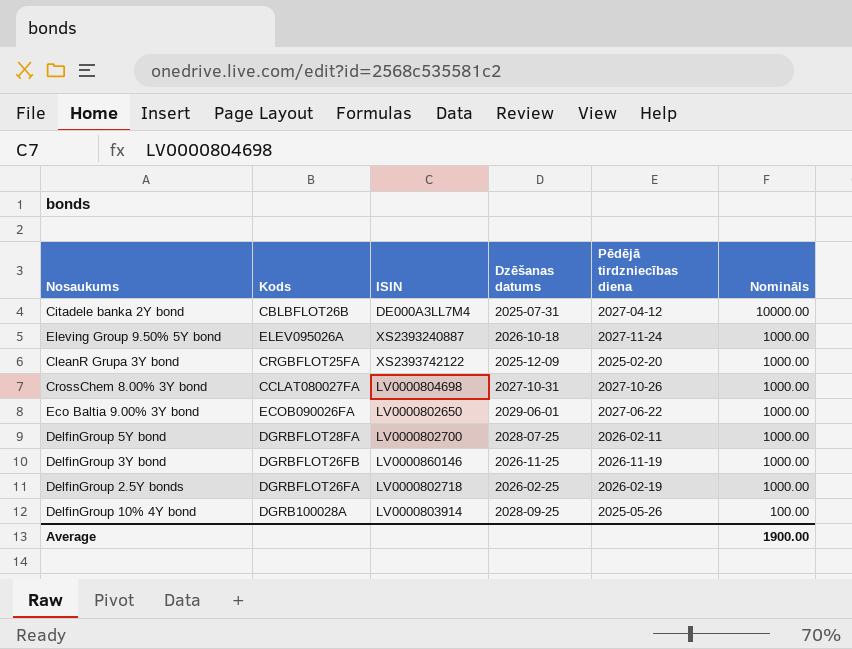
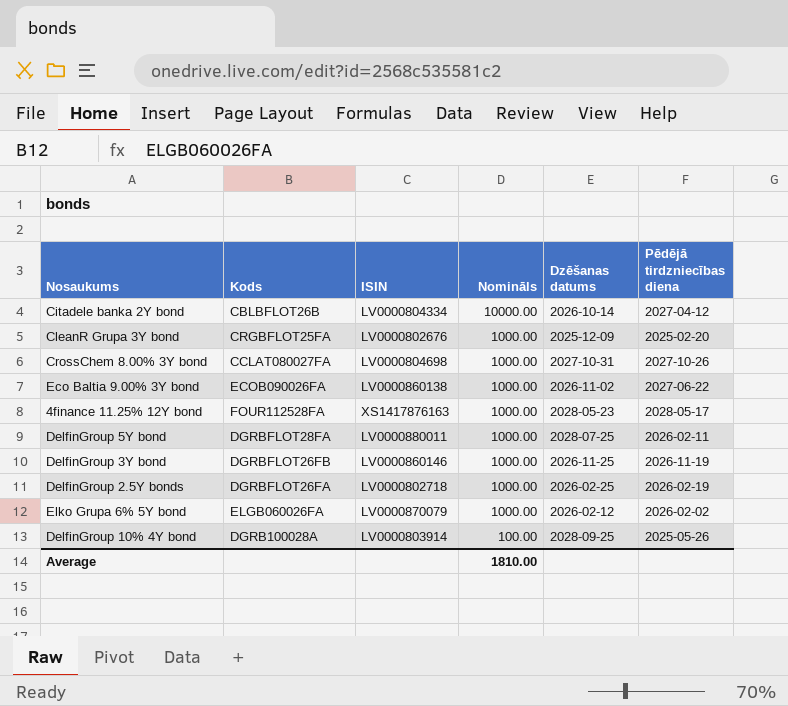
column Nomināls | position: 6 -> 4
row Eleving Group 9.50% 5Y bond: ELEV095026A | XS2393240887 | 2026-10-18 | 2027-11-24 | 1000.00 -> none
Citadele banka 2Y bond | ISIN: DE000A3LL7M4 -> LV0000804334
Citadele banka 2Y bond | Dzēšanas datums: 2025-07-31 -> 2026-10-14
CleanR Grupa 3Y bond | ISIN: XS2393742122 -> LV0000802676
Eco Baltia 9.00% 3Y bond | ISIN: LV0000802650 -> LV0000860138
Eco Baltia 9.00% 3Y bond | Dzēšanas datums: 2029-06-01 -> 2026-11-02
row 4finance 11.25% 12Y bond: none -> FOUR112528FA | XS1417876163 | 1000.00 | 2028-05-23 | 2028-05-17
DelfinGroup 5Y bond | ISIN: LV0000802700 -> LV0000880011
row Elko Grupa 6% 5Y bond: none -> ELGB060026FA | LV0000870079 | 1000.00 | 2026-02-12 | 2026-02-02
Average | Nomināls: 1900.00 -> 1810.00

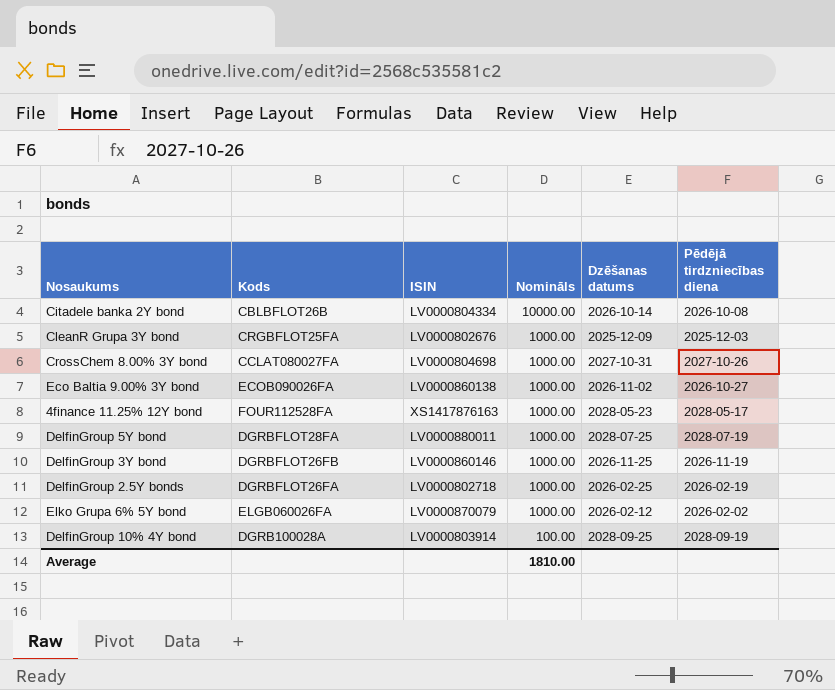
Citadele banka 2Y bond | Pēdējā tirdzniecības diena: 2027-04-12 -> 2026-10-08
CleanR Grupa 3Y bond | Pēdējā tirdzniecības diena: 2025-02-20 -> 2025-12-03
Eco Baltia 9.00% 3Y bond | Pēdējā tirdzniecības diena: 2027-06-22 -> 2026-10-27
DelfinGroup 5Y bond | Pēdējā tirdzniecības diena: 2026-02-11 -> 2028-07-19
DelfinGroup 10% 4Y bond | Pēdējā tirdzniecības diena: 2025-05-26 -> 2028-09-19

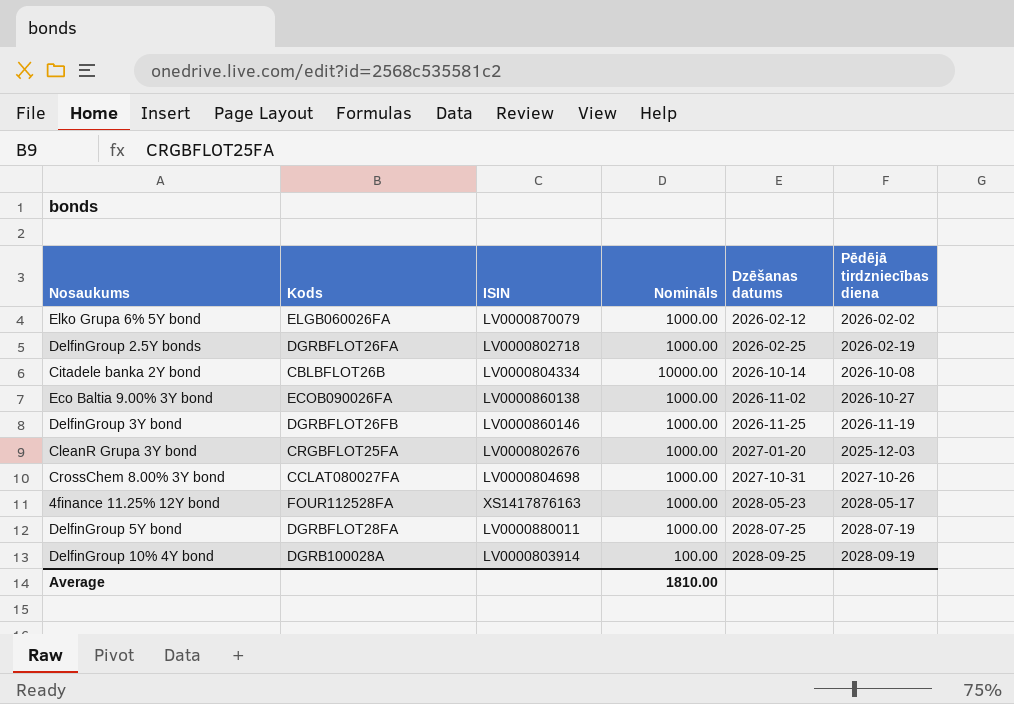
row order: Nomināls descending -> Dzēšanas datums ascending
CleanR Grupa 3Y bond | Dzēšanas datums: 2025-12-09 -> 2027-01-20

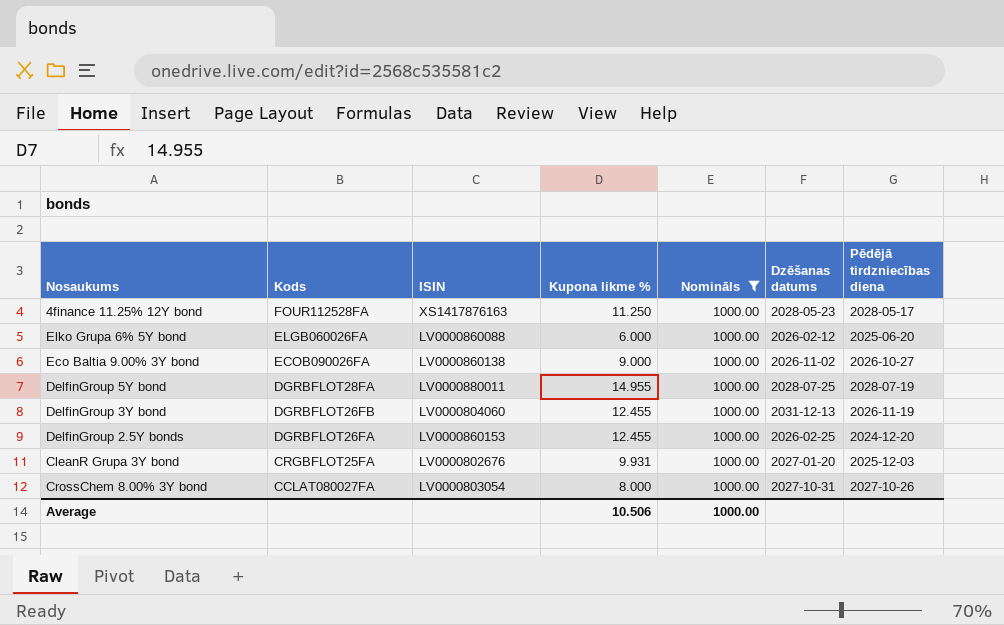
filter: none -> Nomināls = 1000.00
row order: Dzēšanas datums ascending -> Kods descending
column Kupona likme % | position: none -> 4
Elko Grupa 6% 5Y bond | ISIN: LV0000870079 -> LV0000860088
Elko Grupa 6% 5Y bond | Pēdējā tirdzniecības diena: 2026-02-02 -> 2025-06-20
DelfinGroup 3Y bond | ISIN: LV0000860146 -> LV0000804060
DelfinGroup 3Y bond | Dzēšanas datums: 2026-11-25 -> 2031-12-13
DelfinGroup 2.5Y bonds | ISIN: LV0000802718 -> LV0000860153
DelfinGroup 2.5Y bonds | Pēdējā tirdzniecības diena: 2026-02-19 -> 2024-12-20
CrossChem 8.00% 3Y bond | ISIN: LV0000804698 -> LV0000803054
Average | Nomināls: 1810.00 -> 1000.00

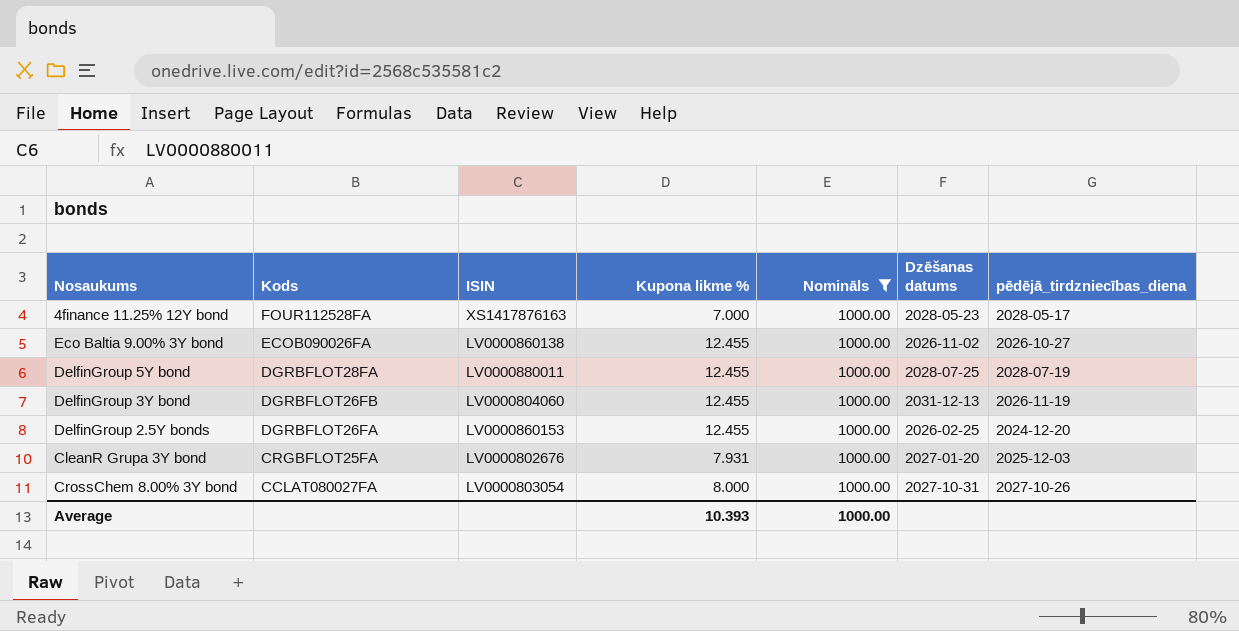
column name: Pēdējā tirdzniecības diena -> pēdējā_tirdzniecības_diena
row Elko Grupa 6% 5Y bond: ELGB060026FA | LV0000860088 | 6.000 | 1000.00 | 2026-02-12 | 2025-06-20 -> none
4finance 11.25% 12Y bond | Kupona likme %: 11.250 -> 7.000
Eco Baltia 9.00% 3Y bond | Kupona likme %: 9.000 -> 12.455
DelfinGroup 5Y bond | Kupona likme %: 14.955 -> 12.455
CleanR Grupa 3Y bond | Kupona likme %: 9.931 -> 7.931
Average | Kupona likme %: 10.506 -> 10.393

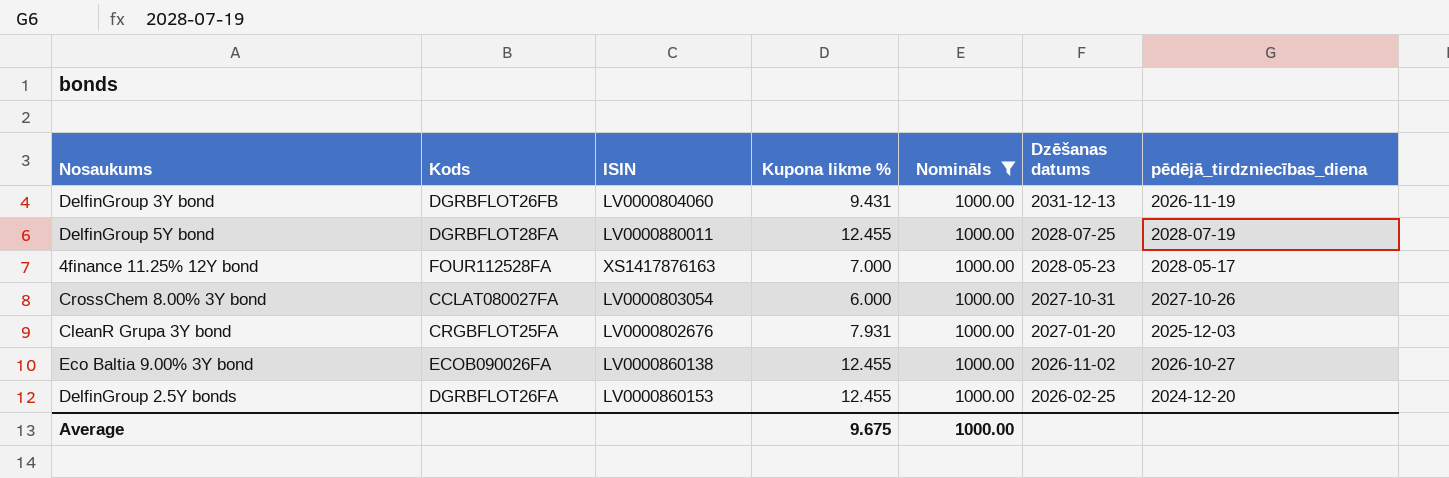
row order: Kods descending -> Dzēšanas datums descending
DelfinGroup 3Y bond | Kupona likme %: 12.455 -> 9.431
CrossChem 8.00% 3Y bond | Kupona likme %: 8.000 -> 6.000
Average | Kupona likme %: 10.393 -> 9.675

